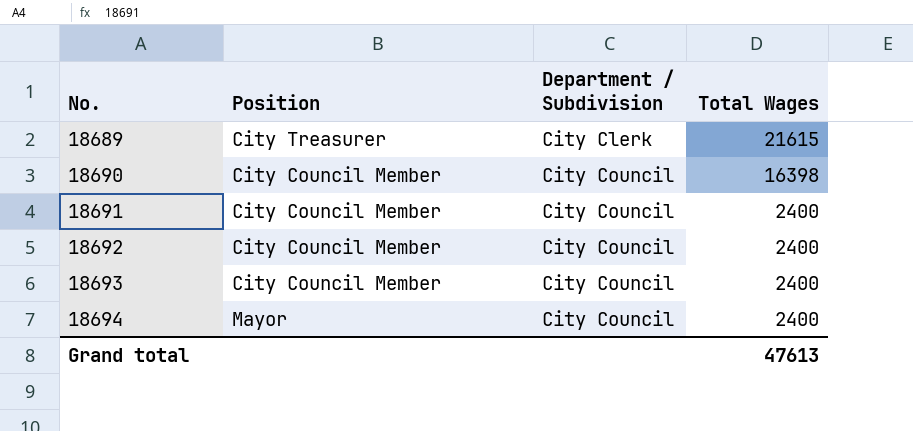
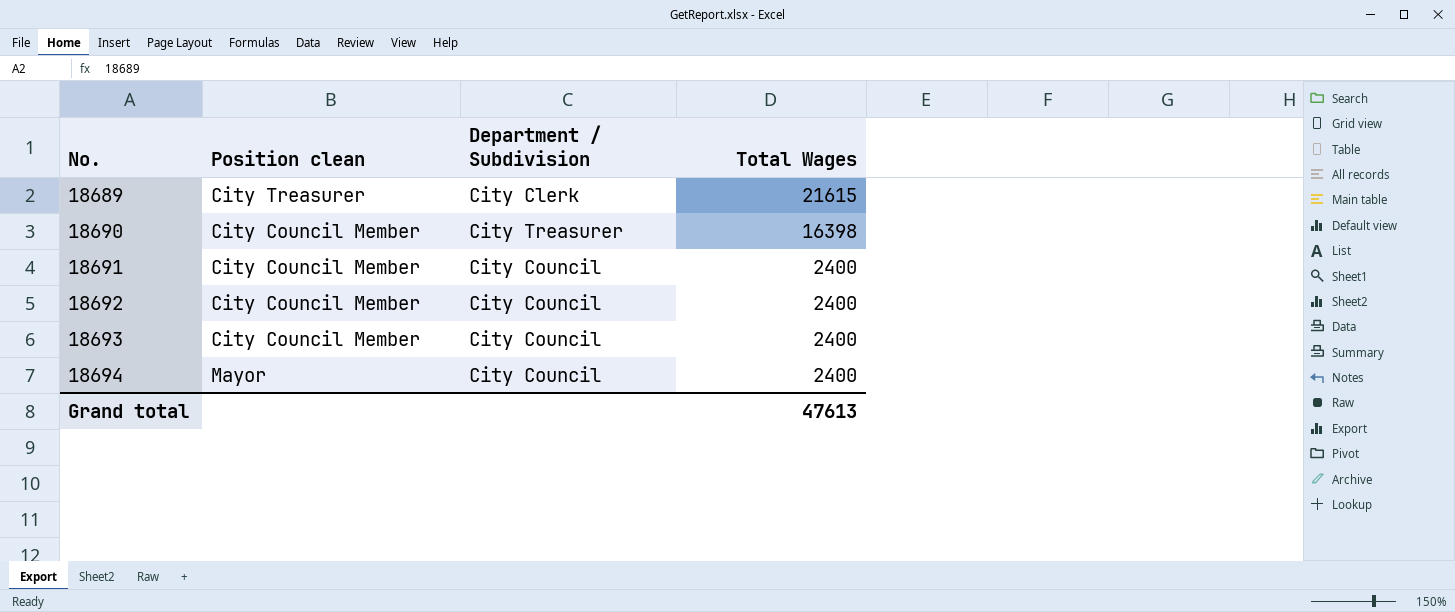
column name: Position -> Position clean
18690 | Department / Subdivision: City Council -> City Treasurer

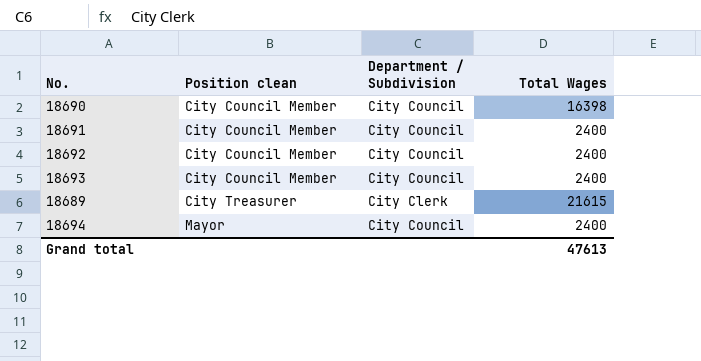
row order: No. ascending -> Position clean ascending
18690 | Department / Subdivision: City Treasurer -> City Council

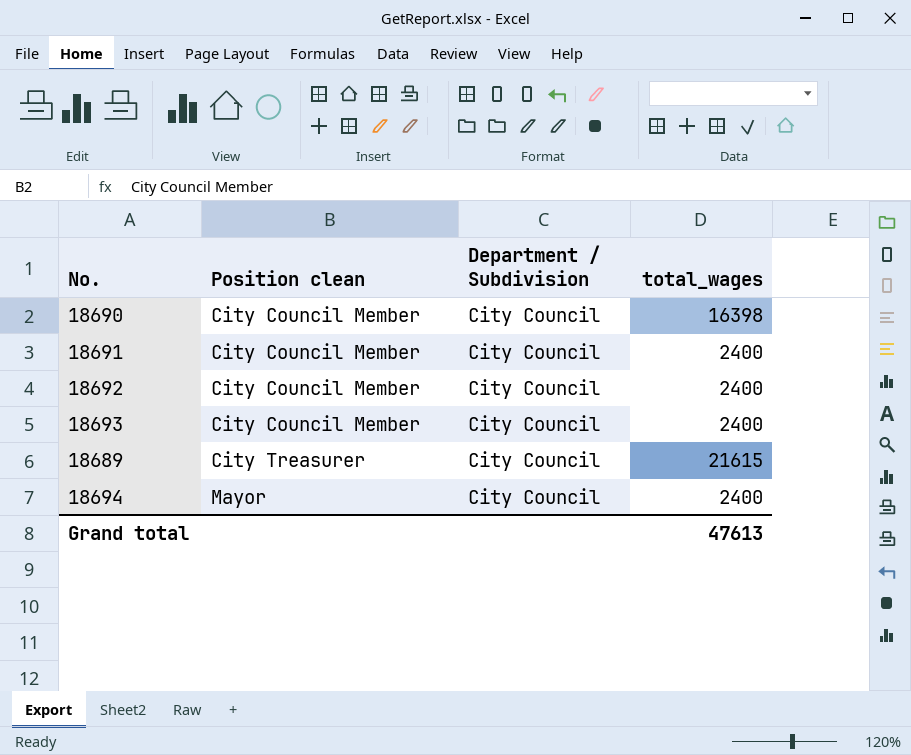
column name: Total Wages -> total_wages
18689 | Department / Subdivision: City Clerk -> City Council

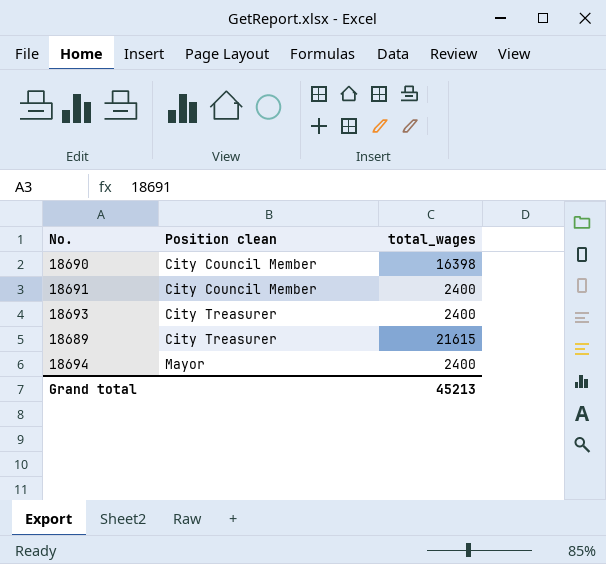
column Department / Subdivision | position: 3 -> none
row 18692: City Council Member | City Council | 2400 -> none
18693 | Position clean: City Council Member -> City Treasurer
Grand total | total_wages: 47613 -> 45213

